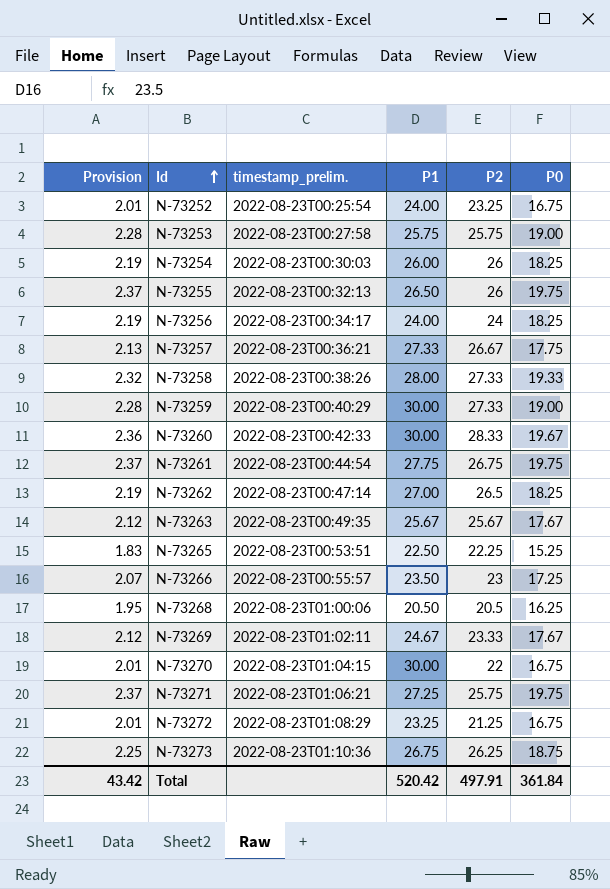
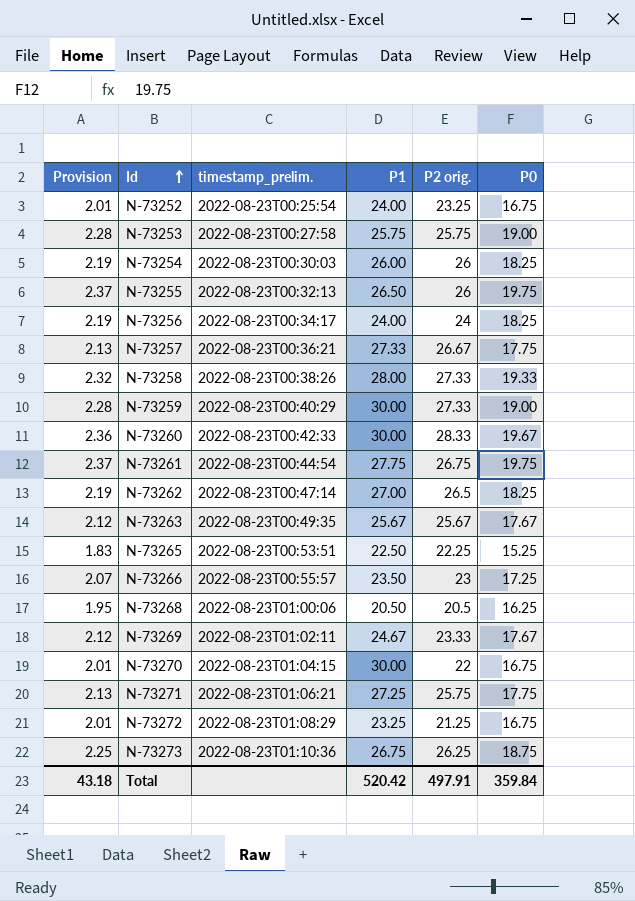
column name: P2 -> P2 orig.
N-73271 | Provision: 2.37 -> 2.13
N-73271 | P0: 19.75 -> 17.75
Total | Provision: 43.42 -> 43.18
Total | P0: 361.84 -> 359.84

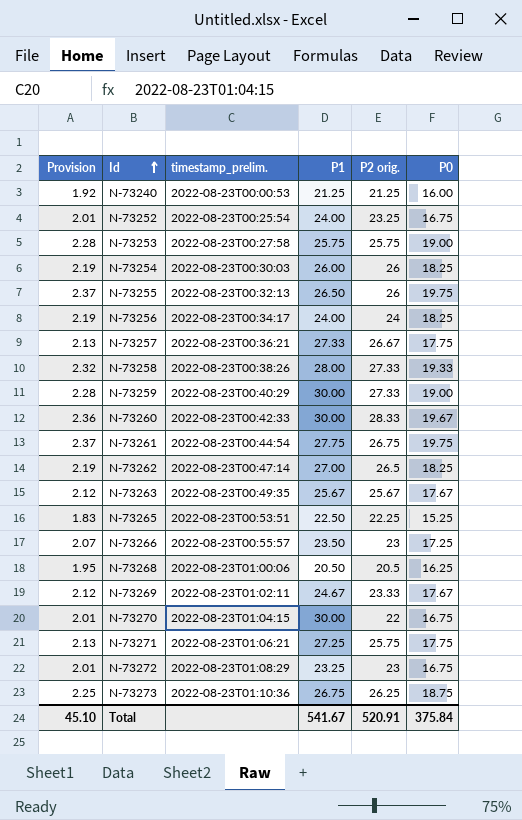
row N-73240: none -> 1.92 | 2022-08-23T00:00:53 | 21.25 | 21.25 | 16.00
N-73272 | P2 orig.: 21.25 -> 23
Total | Provision: 43.18 -> 45.10
Total | P1: 520.42 -> 541.67
Total | P2 orig.: 497.91 -> 520.91
Total | P0: 359.84 -> 375.84

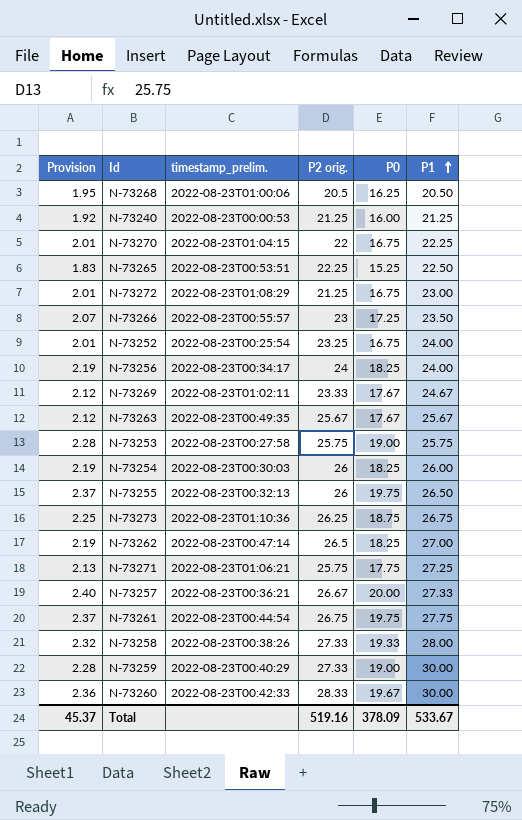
row order: Id ascending -> P1 ascending
column P1 | position: 4 -> 6
N-73270 | P1: 30.00 -> 22.25
N-73272 | P2 orig.: 23 -> 21.25
N-73272 | P1: 23.25 -> 23.00
N-73257 | Provision: 2.13 -> 2.40
N-73257 | P0: 17.75 -> 20.00
Total | Provision: 45.10 -> 45.37
Total | P2 orig.: 520.91 -> 519.16
Total | P0: 375.84 -> 378.09
Total | P1: 541.67 -> 533.67

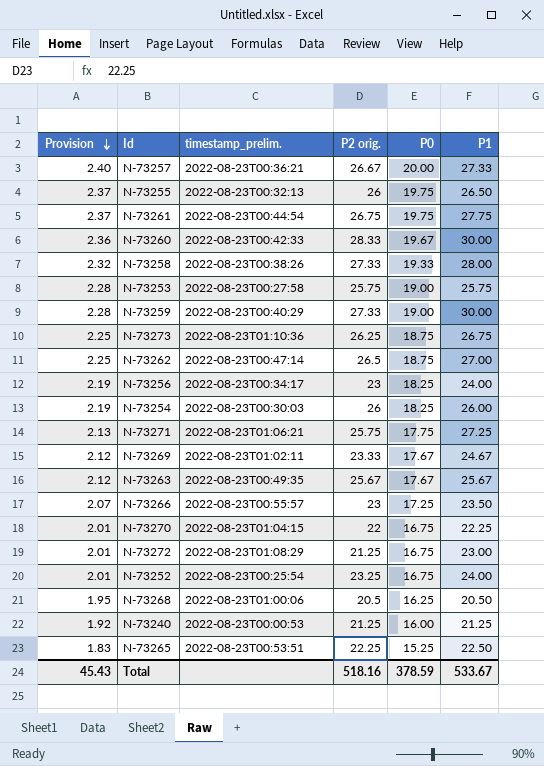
row order: P1 ascending -> Provision descending
N-73262 | Provision: 2.19 -> 2.25
N-73262 | P0: 18.25 -> 18.75
N-73256 | P2 orig.: 24 -> 23
Total | Provision: 45.37 -> 45.43
Total | P2 orig.: 519.16 -> 518.16
Total | P0: 378.09 -> 378.59

